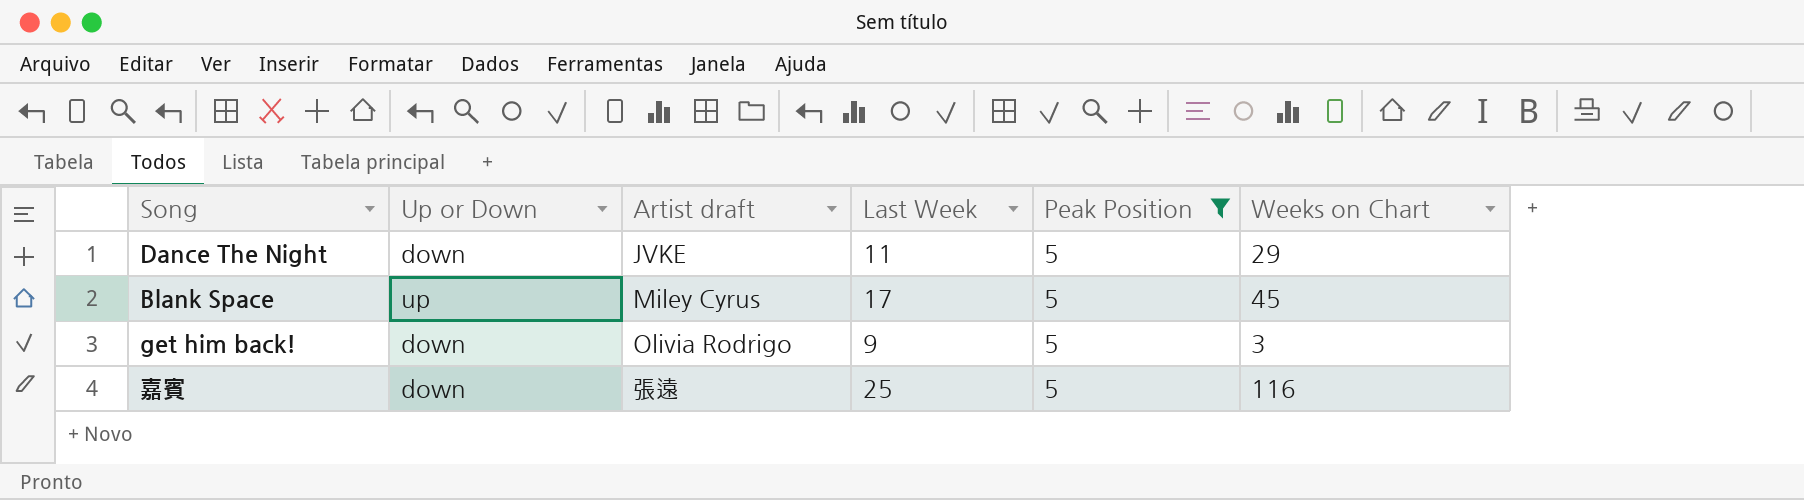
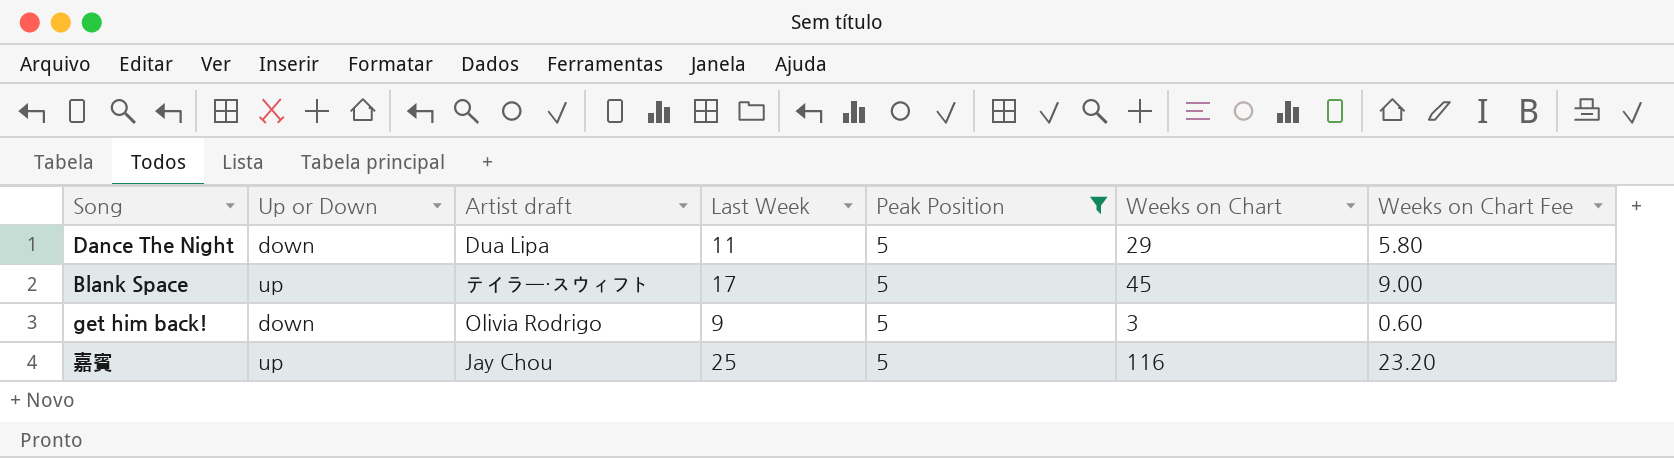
column Weeks on Chart Fee | formula: none -> [Weeks on Chart] * 0.2
Dance The Night | Artist draft: JVKE -> Dua Lipa
Blank Space | Artist draft: Miley Cyrus -> テイラー・スウィフト
嘉賓 | Up or Down: down -> up
嘉賓 | Artist draft: 張遠 -> Jay Chou

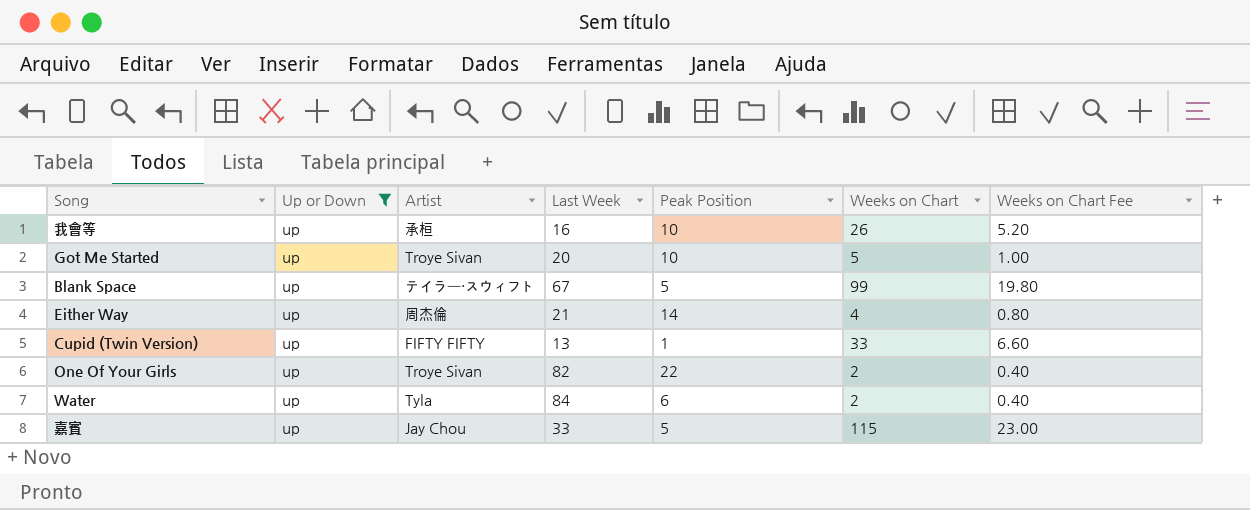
filter: Peak Position = 5 -> Up or Down = up
column name: Artist draft -> Artist
Blank Space | Last Week: 17 -> 67
Blank Space | Weeks on Chart: 45 -> 99
Blank Space | Weeks on Chart Fee: 9.00 -> 19.80
嘉賓 | Last Week: 25 -> 33
嘉賓 | Weeks on Chart: 116 -> 115
嘉賓 | Weeks on Chart Fee: 23.20 -> 23.00

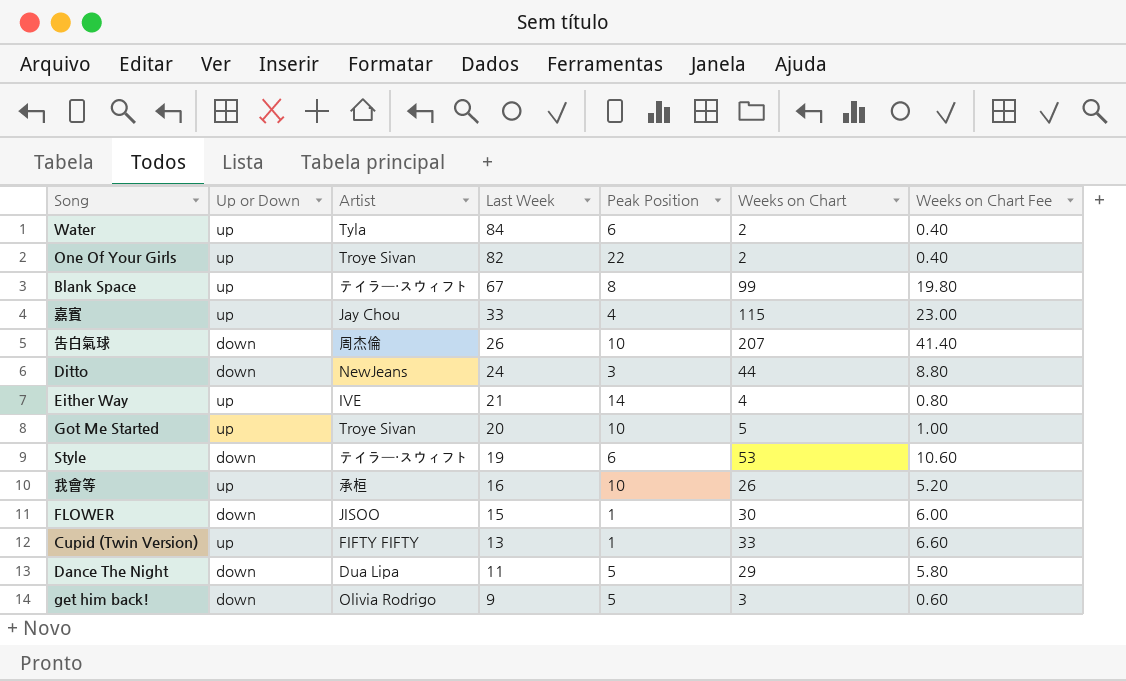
filter: Up or Down = up -> none
row order: none -> Last Week descending
Blank Space | Peak Position: 5 -> 8
嘉賓 | Peak Position: 5 -> 4
Either Way | Artist: 周杰倫 -> IVE

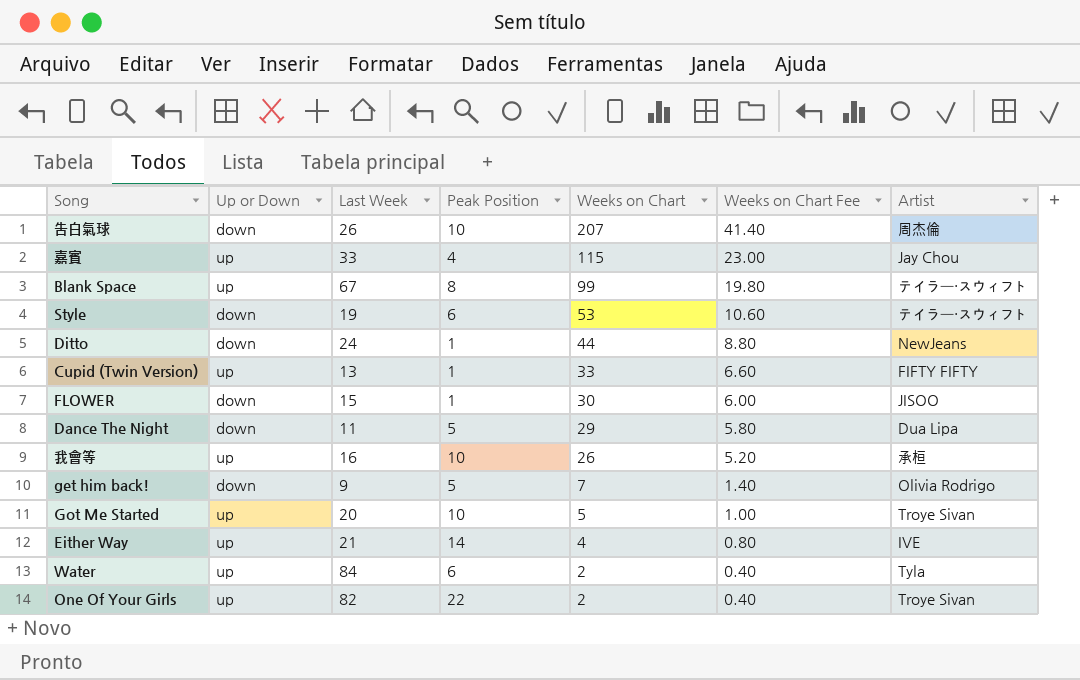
row order: Last Week descending -> Weeks on Chart descending
column Artist | position: 3 -> 7
Ditto | Peak Position: 3 -> 1
get him back! | Weeks on Chart: 3 -> 7
get him back! | Weeks on Chart Fee: 0.60 -> 1.40

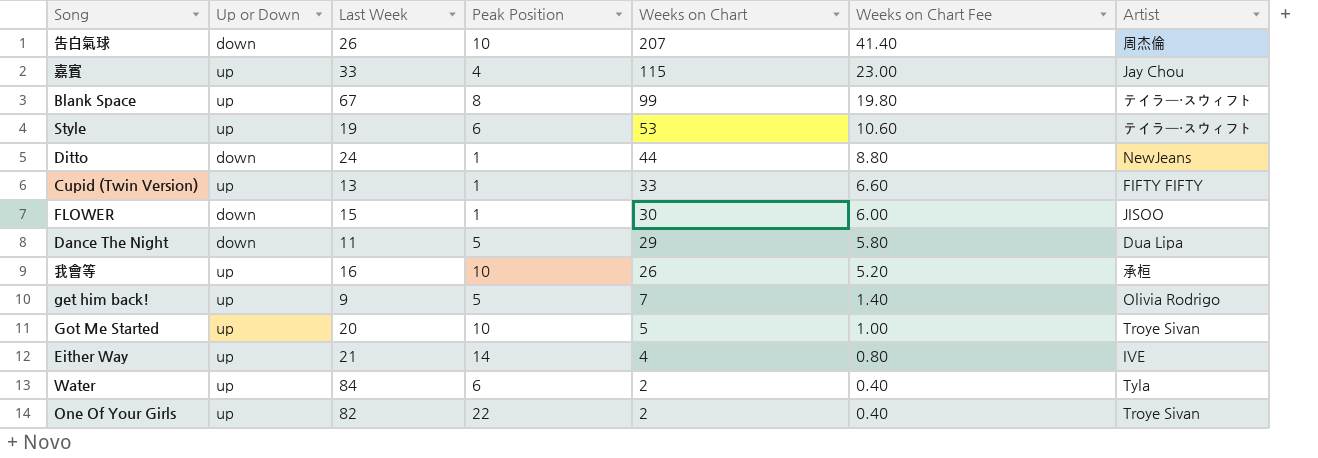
Style | Up or Down: down -> up
get him back! | Up or Down: down -> up

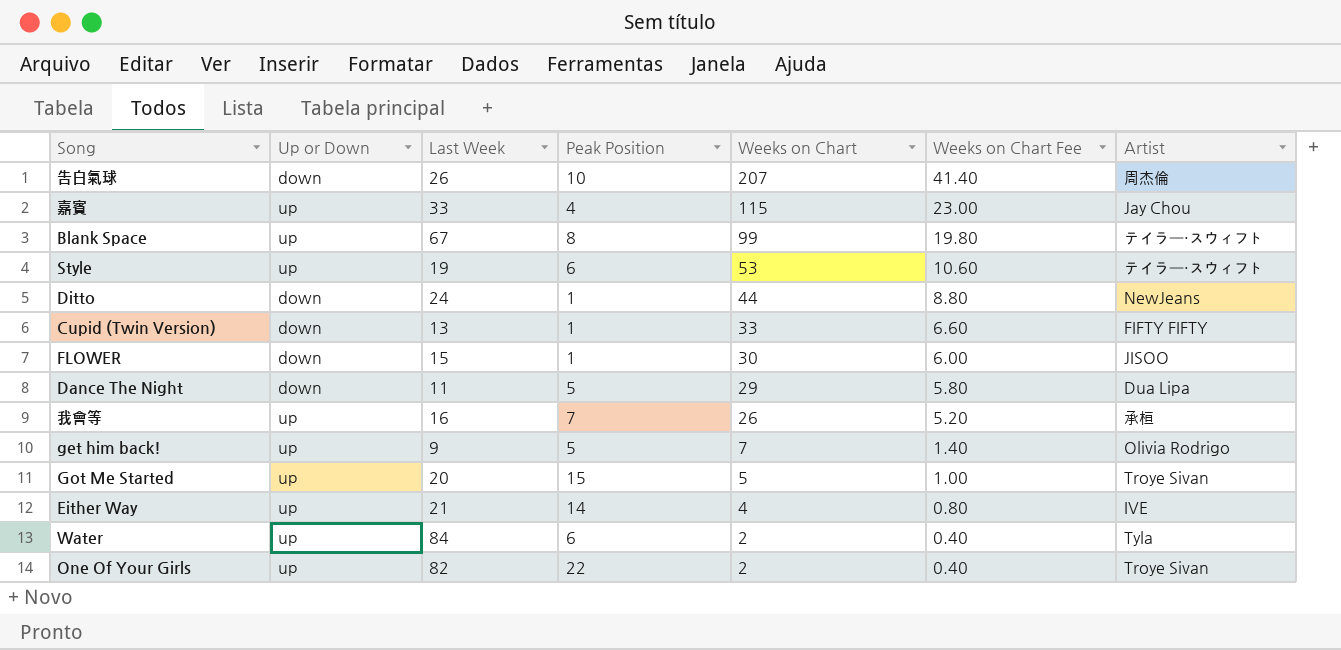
Cupid (Twin Version) | Up or Down: up -> down
我會等 | Peak Position: 10 -> 7
Got Me Started | Peak Position: 10 -> 15

